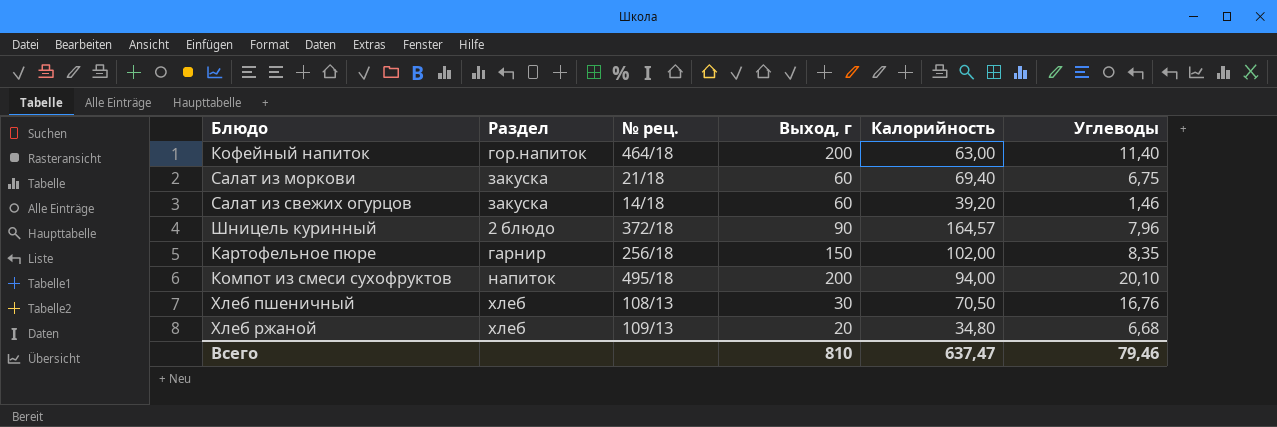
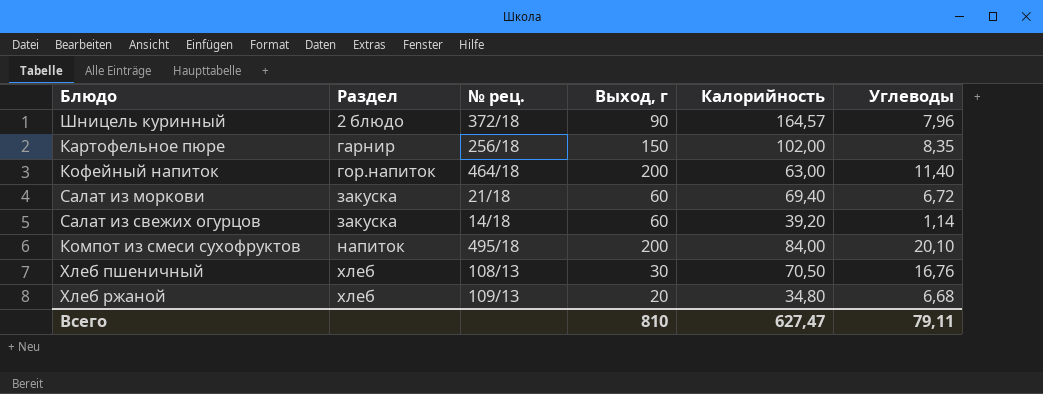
row order: none -> Раздел ascending
Салат из моркови | Углеводы: 6,75 -> 6,72
Салат из свежих огурцов | Углеводы: 1,46 -> 1,14
Компот из смеси сухофруктов | Калорийность: 94,00 -> 84,00
Всего | Калорийность: 637,47 -> 627,47
Всего | Углеводы: 79,46 -> 79,11

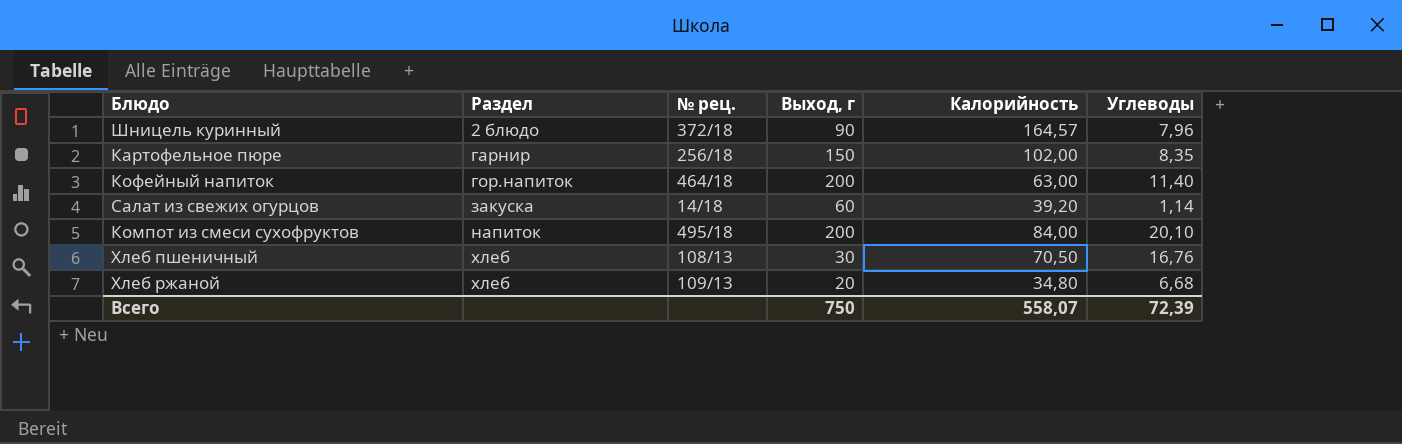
row Салат из моркови: закуска | 21/18 | 60 | 69,40 | 6,72 -> none
Всего | Выход, г: 810 -> 750
Всего | Калорийность: 627,47 -> 558,07
Всего | Углеводы: 79,11 -> 72,39

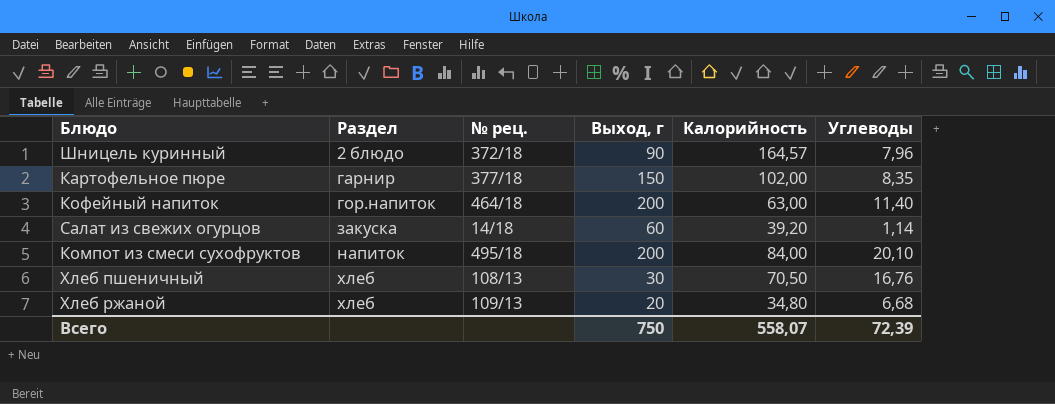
Картофельное пюре | № рец.: 256/18 -> 377/18

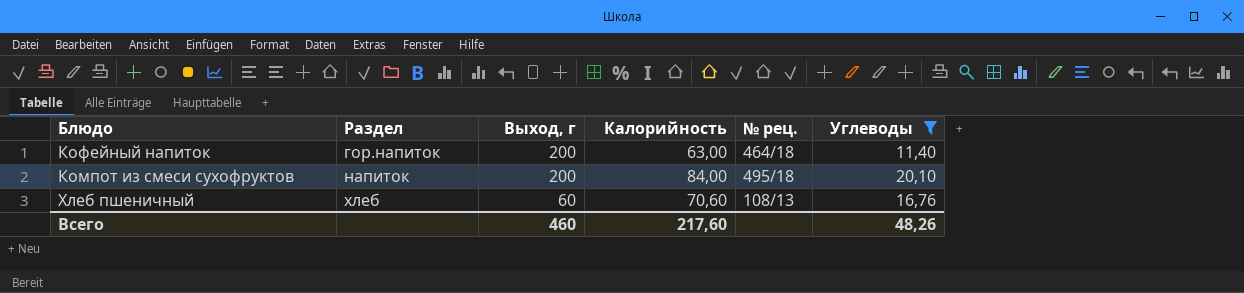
filter: none -> Углеводы >= 11,40
column № рец. | position: 3 -> 5
Хлеб пшеничный | Выход, г: 30 -> 60
Хлеб пшеничный | Калорийность: 70,50 -> 70,60
Всего | Выход, г: 750 -> 460
Всего | Калорийность: 558,07 -> 217,60
Всего | Углеводы: 72,39 -> 48,26

